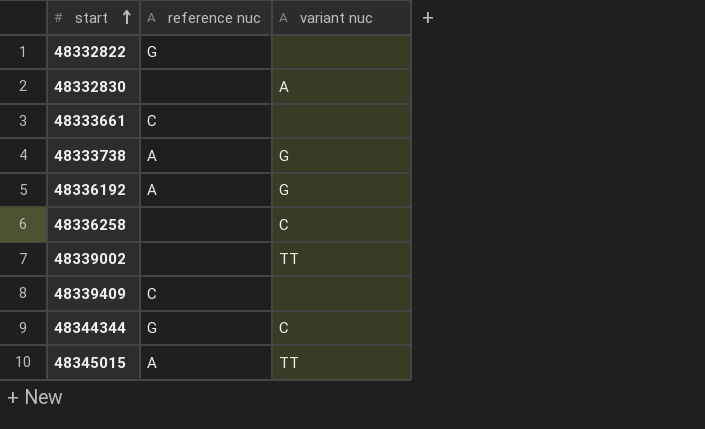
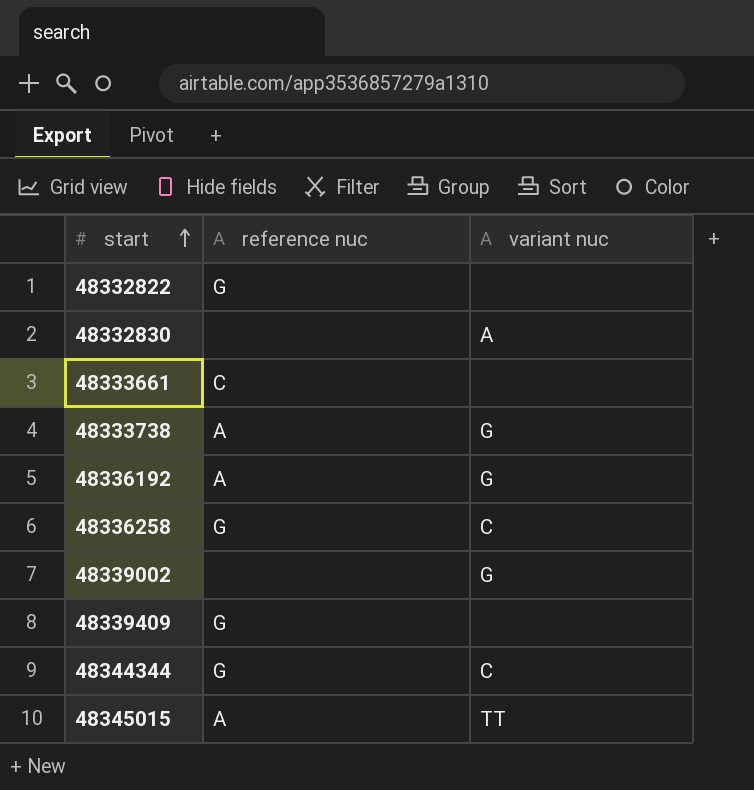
48336258 | reference nuc: none -> G
48339002 | variant nuc: TT -> G
48339409 | reference nuc: C -> G

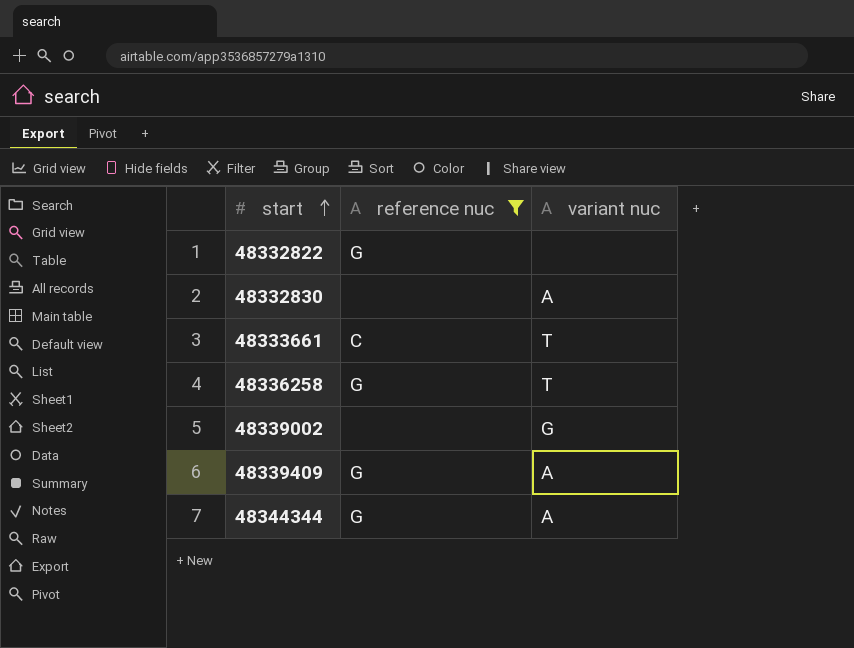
filter: none -> reference nuc != A
48333661 | variant nuc: none -> T
48336258 | variant nuc: C -> T
48339409 | variant nuc: none -> A
48344344 | variant nuc: C -> A

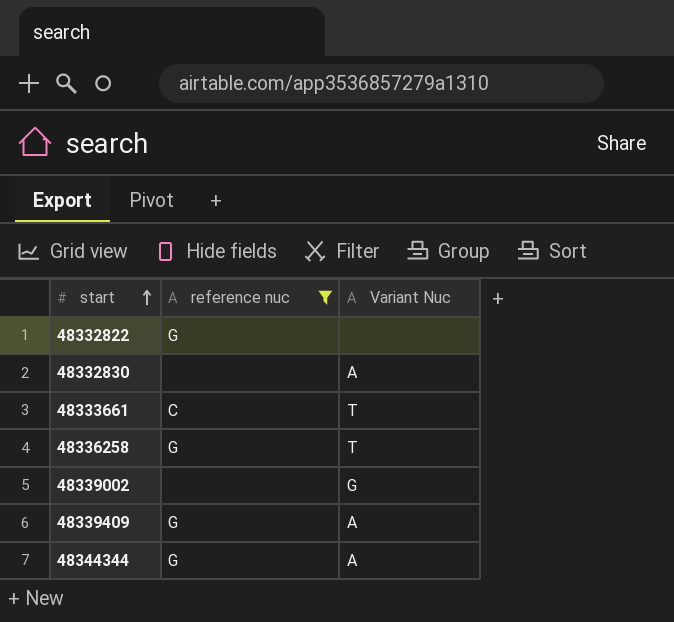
column name: variant nuc -> Variant Nuc

